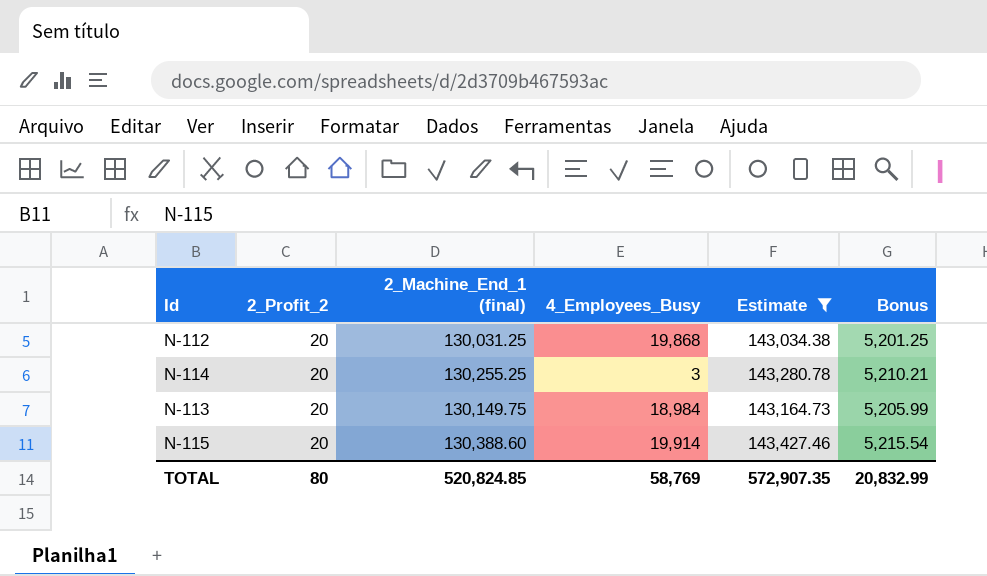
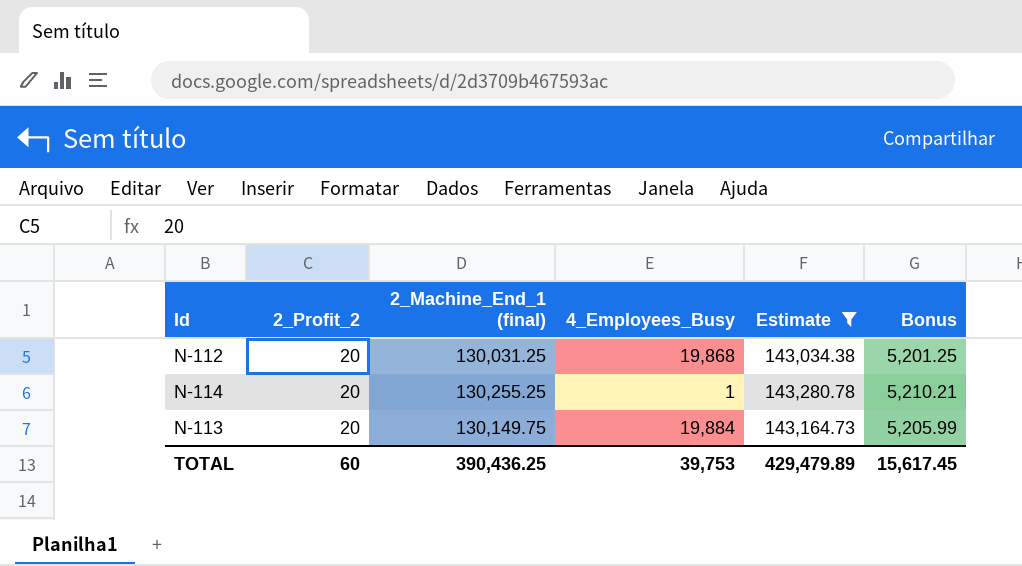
row N-115: 20 | 130,388.60 | 19,914 | 143,427.46 | 5,215.54 -> none
N-114 | 4_Employees_Busy: 3 -> 1
N-113 | 4_Employees_Busy: 18,984 -> 19,884
TOTAL | 2_Profit_2: 80 -> 60
TOTAL | 2_Machine_End_1 (final): 520,824.85 -> 390,436.25
TOTAL | 4_Employees_Busy: 58,769 -> 39,753
TOTAL | Estimate: 572,907.35 -> 429,479.89
TOTAL | Bonus: 20,832.99 -> 15,617.45

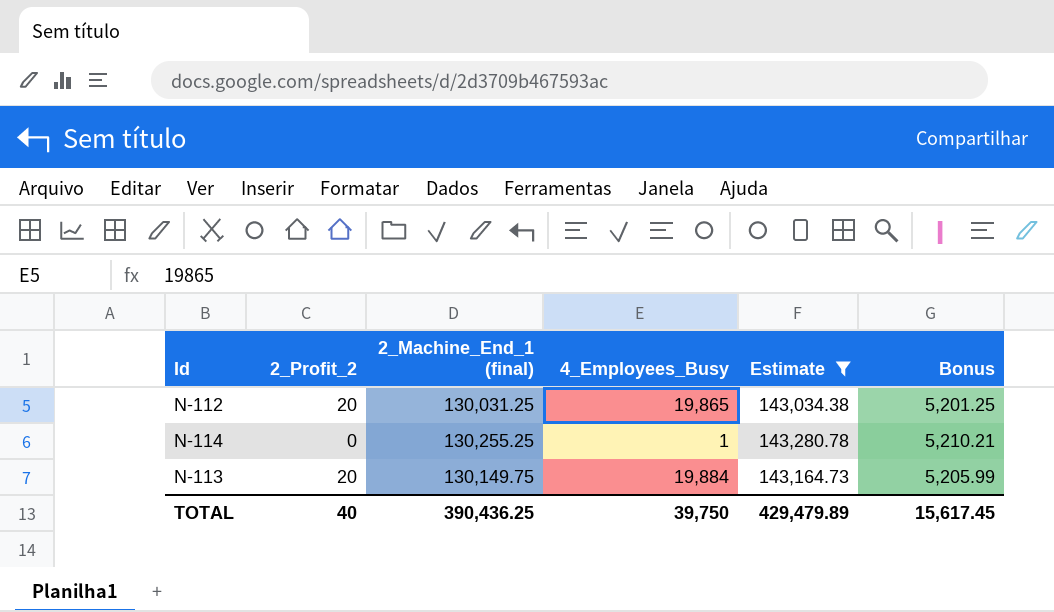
N-112 | 4_Employees_Busy: 19,868 -> 19,865
N-114 | 2_Profit_2: 20 -> 0
TOTAL | 2_Profit_2: 60 -> 40
TOTAL | 4_Employees_Busy: 39,753 -> 39,750

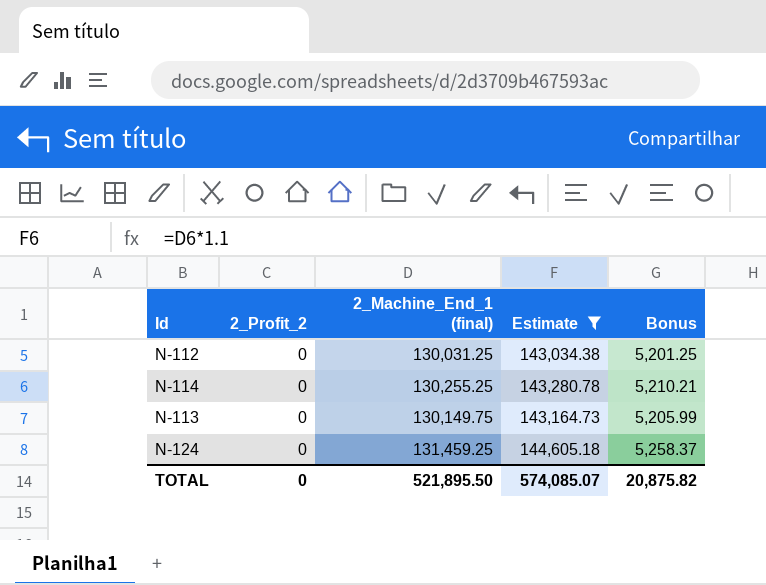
column 4_Employees_Busy | position: 4 -> none
N-112 | 2_Profit_2: 20 -> 0
N-113 | 2_Profit_2: 20 -> 0
row N-124: none -> 0 | 131,459.25 | 144,605.18 | 5,258.37
TOTAL | 2_Profit_2: 40 -> 0
TOTAL | 2_Machine_End_1 (final): 390,436.25 -> 521,895.50
TOTAL | Estimate: 429,479.89 -> 574,085.07
TOTAL | Bonus: 15,617.45 -> 20,875.82

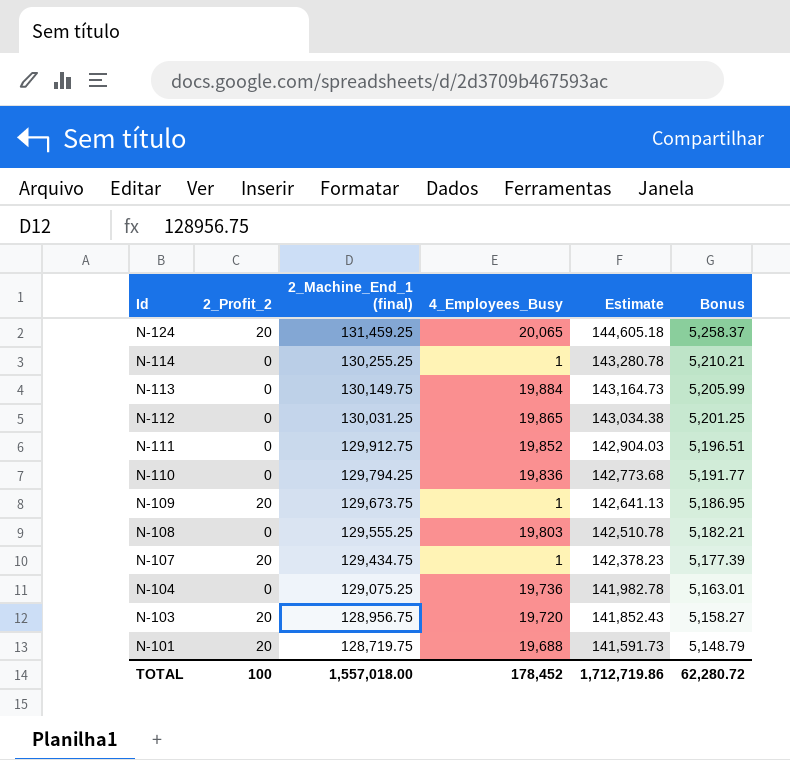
filter: Estimate >= 143,034.38 -> none
row order: none -> Id descending
column 4_Employees_Busy | position: none -> 4
N-124 | 2_Profit_2: 0 -> 20
TOTAL | 2_Profit_2: 0 -> 100
TOTAL | 2_Machine_End_1 (final): 521,895.50 -> 1,557,018.00
TOTAL | Estimate: 574,085.07 -> 1,712,719.86
TOTAL | Bonus: 20,875.82 -> 62,280.72

